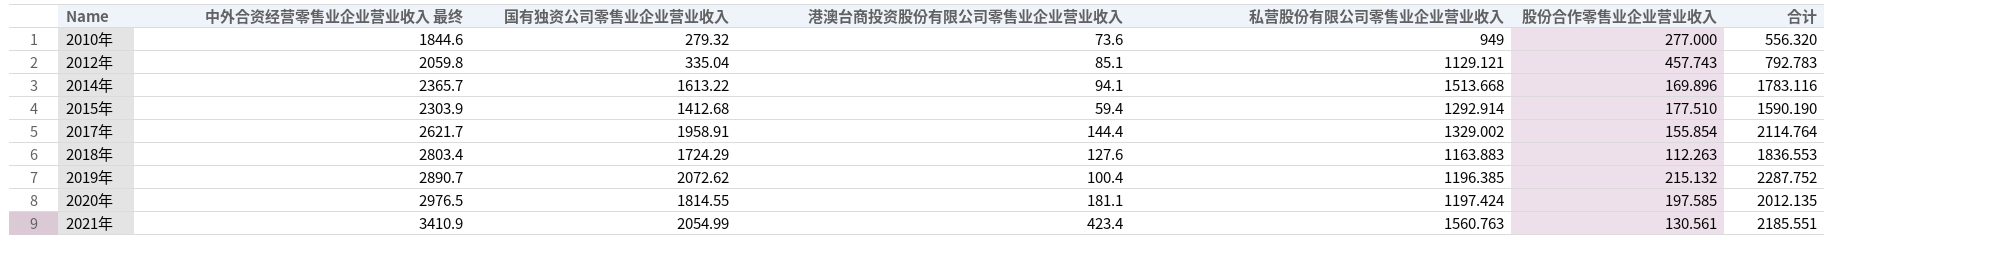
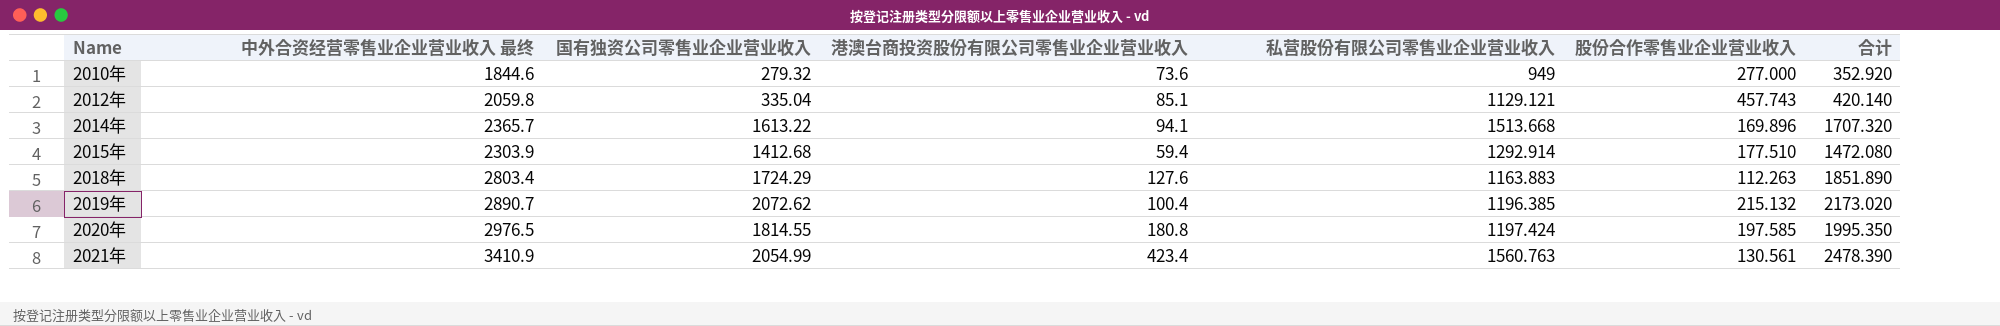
column 合计 | formula: [国有独资公司零售业企业营业收入] + [股份合作零售业企业营业收入] -> [国有独资公司零售业企业营业收入] + [港澳台商投资股份有限公司零售业企业营业收入]
row 2017年: 2621.7 | 1958.91 | 144.4 | 1329.002 | 155.854 | 2114.764 -> none
2020年 | 港澳台商投资股份有限公司零售业企业营业收入: 181.1 -> 180.8

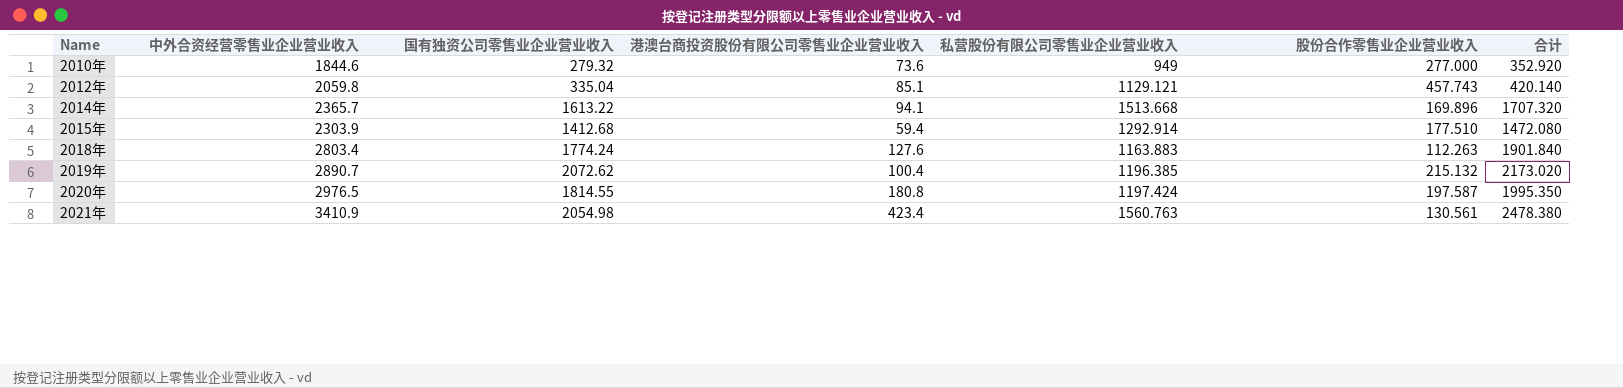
column name: 中外合资经营零售业企业营业收入 最终 -> 中外合资经营零售业企业营业收入
2018年 | 国有独资公司零售业企业营业收入: 1724.29 -> 1774.24
2018年 | 合计: 1851.890 -> 1901.840
2020年 | 股份合作零售业企业营业收入: 197.585 -> 197.587
2021年 | 国有独资公司零售业企业营业收入: 2054.99 -> 2054.98
2021年 | 合计: 2478.390 -> 2478.380

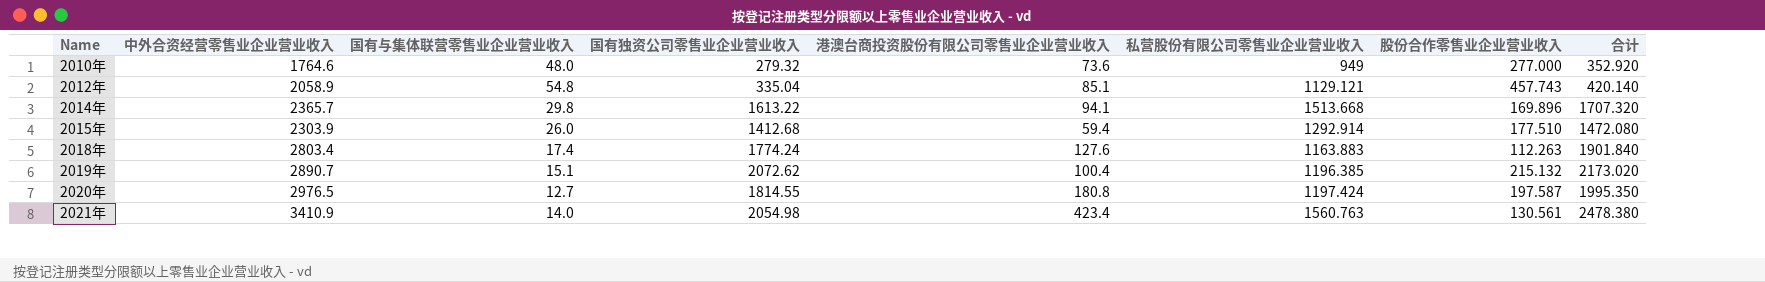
column 国有与集体联营零售业企业营业收入 | position: none -> 3
2010年 | 中外合资经营零售业企业营业收入: 1844.6 -> 1764.6
2012年 | 中外合资经营零售业企业营业收入: 2059.8 -> 2058.9

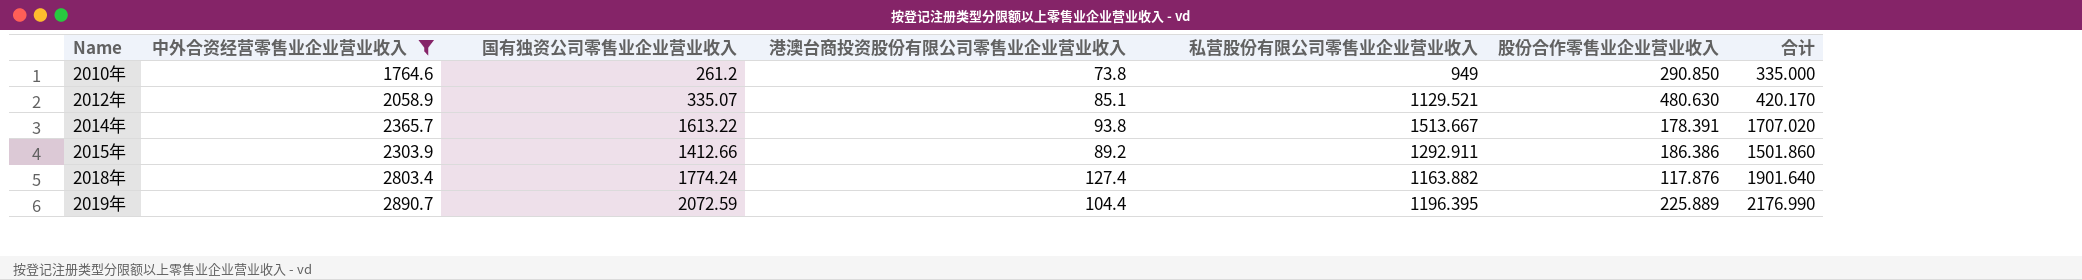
filter: none -> 中外合资经营零售业企业营业收入 <= 2890.7
column 国有与集体联营零售业企业营业收入 | position: 3 -> none
2010年 | 国有独资公司零售业企业营业收入: 279.32 -> 261.2
2010年 | 港澳台商投资股份有限公司零售业企业营业收入: 73.6 -> 73.8
2010年 | 股份合作零售业企业营业收入: 277.000 -> 290.850
2010年 | 合计: 352.920 -> 335.000
2012年 | 国有独资公司零售业企业营业收入: 335.04 -> 335.07
2012年 | 私营股份有限公司零售业企业营业收入: 1129.121 -> 1129.521
2012年 | 股份合作零售业企业营业收入: 457.743 -> 480.630
2012年 | 合计: 420.140 -> 420.170
2014年 | 港澳台商投资股份有限公司零售业企业营业收入: 94.1 -> 93.8
2014年 | 私营股份有限公司零售业企业营业收入: 1513.668 -> 1513.667
2014年 | 股份合作零售业企业营业收入: 169.896 -> 178.391
2014年 | 合计: 1707.320 -> 1707.020
2015年 | 国有独资公司零售业企业营业收入: 1412.68 -> 1412.66
2015年 | 港澳台商投资股份有限公司零售业企业营业收入: 59.4 -> 89.2
2015年 | 私营股份有限公司零售业企业营业收入: 1292.914 -> 1292.911
2015年 | 股份合作零售业企业营业收入: 177.510 -> 186.386
2015年 | 合计: 1472.080 -> 1501.860
2018年 | 港澳台商投资股份有限公司零售业企业营业收入: 127.6 -> 127.4
2018年 | 私营股份有限公司零售业企业营业收入: 1163.883 -> 1163.882
2018年 | 股份合作零售业企业营业收入: 112.263 -> 117.876
2018年 | 合计: 1901.840 -> 1901.640
2019年 | 国有独资公司零售业企业营业收入: 2072.62 -> 2072.59
2019年 | 港澳台商投资股份有限公司零售业企业营业收入: 100.4 -> 104.4
2019年 | 私营股份有限公司零售业企业营业收入: 1196.385 -> 1196.395
2019年 | 股份合作零售业企业营业收入: 215.132 -> 225.889
2019年 | 合计: 2173.020 -> 2176.990

